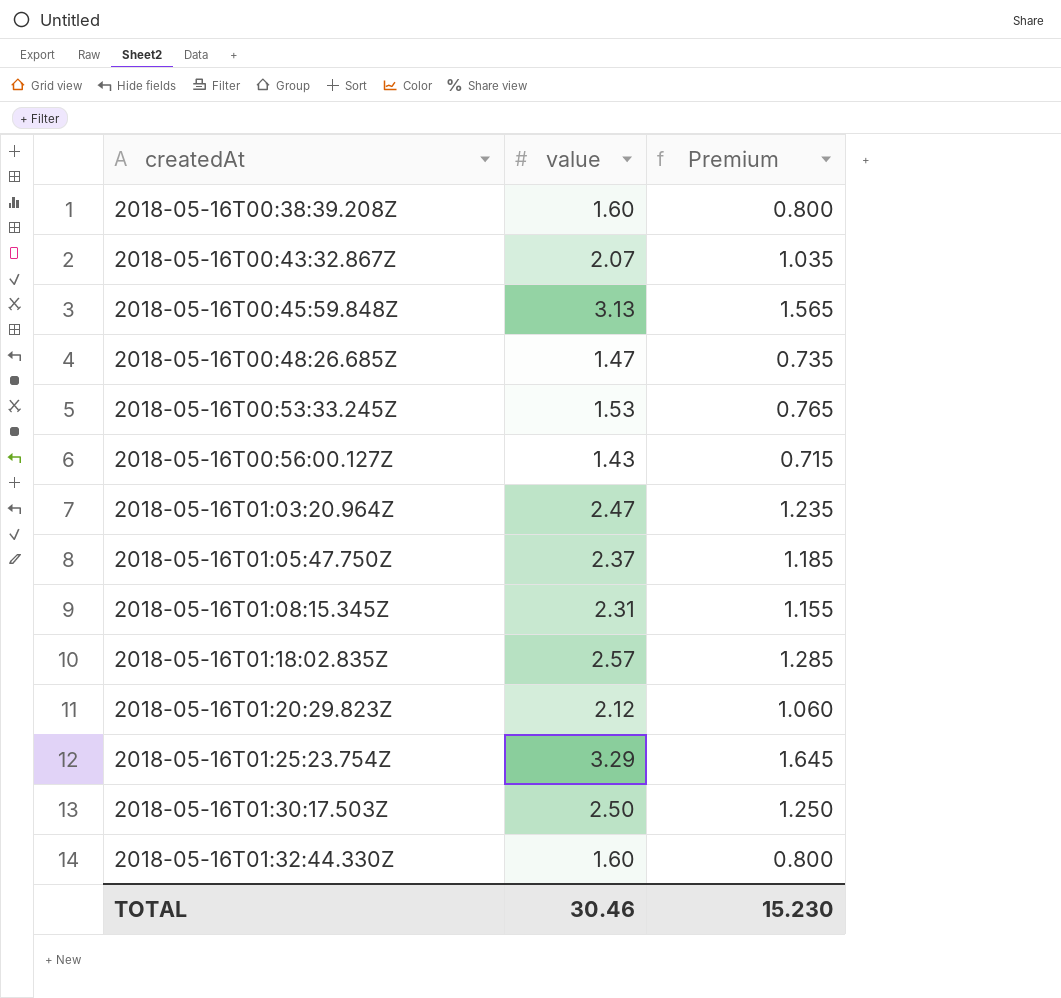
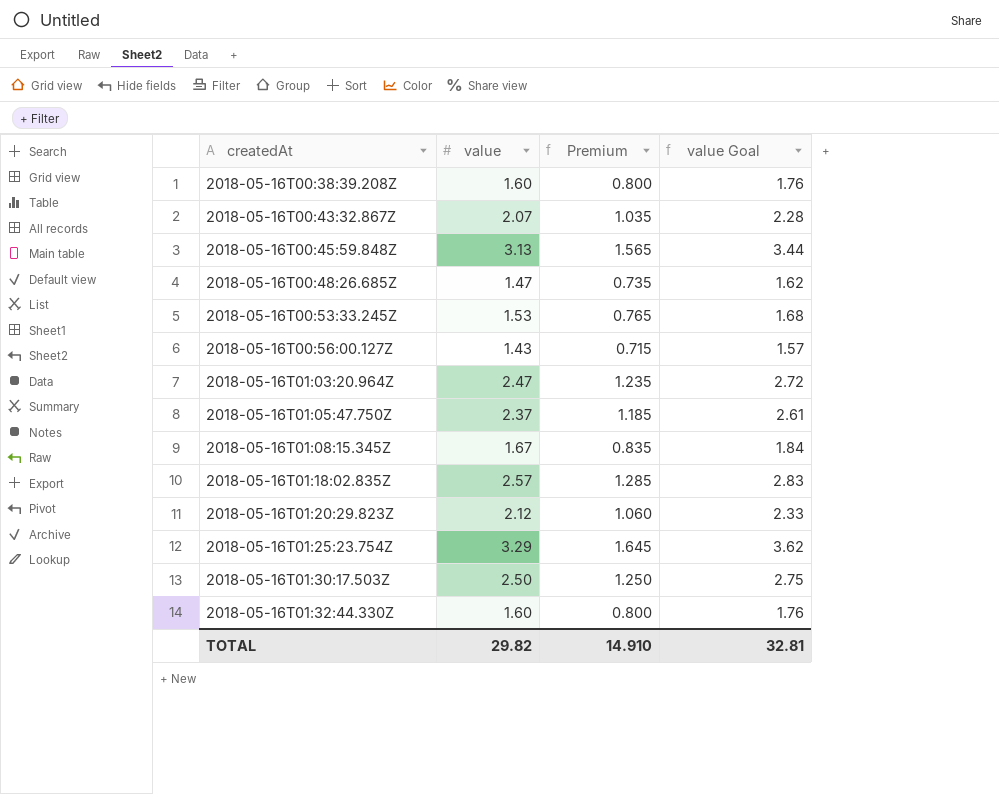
column value Goal | formula: none -> [value] * 1.1
2018-05-16T01:08:15.345Z | value: 2.31 -> 1.67
2018-05-16T01:08:15.345Z | Premium: 1.155 -> 0.835
TOTAL | value: 30.46 -> 29.82
TOTAL | Premium: 15.230 -> 14.910

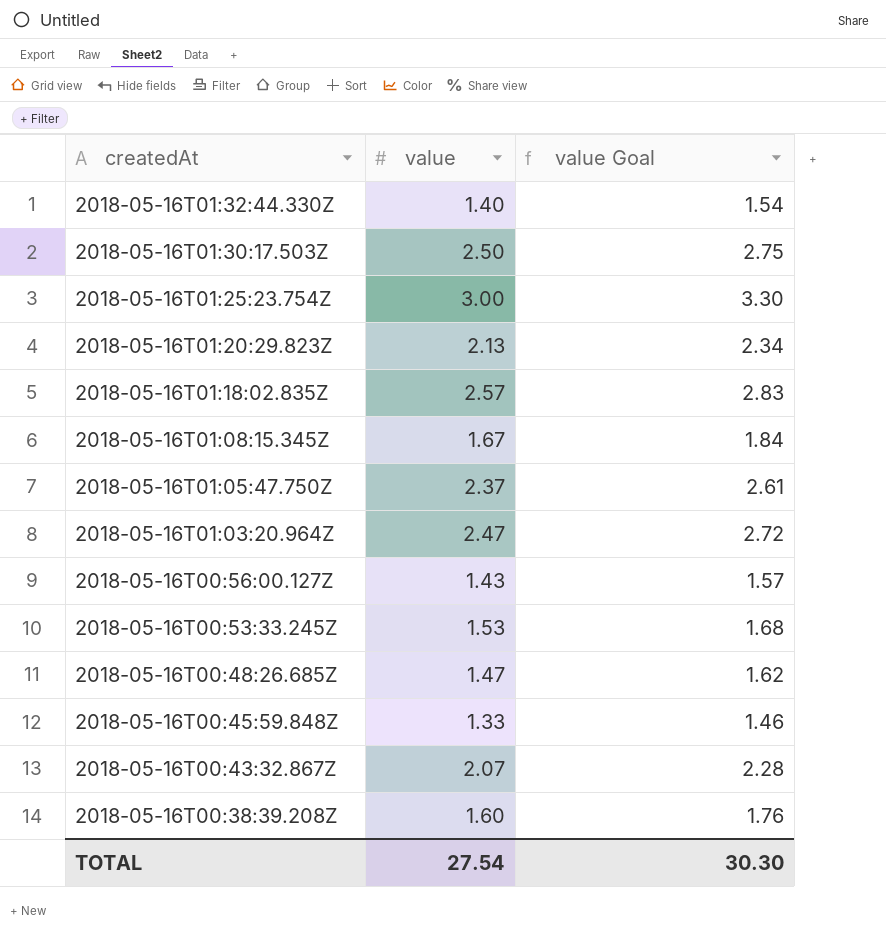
row order: createdAt ascending -> createdAt descending
column Premium | formula: [value] * 0.5 -> none
2018-05-16T01:32:44.330Z | value: 1.60 -> 1.40
2018-05-16T01:32:44.330Z | value Goal: 1.76 -> 1.54
2018-05-16T01:25:23.754Z | value: 3.29 -> 3.00
2018-05-16T01:25:23.754Z | value Goal: 3.62 -> 3.30
2018-05-16T01:20:29.823Z | value: 2.12 -> 2.13
2018-05-16T01:20:29.823Z | value Goal: 2.33 -> 2.34
2018-05-16T00:45:59.848Z | value: 3.13 -> 1.33
2018-05-16T00:45:59.848Z | value Goal: 3.44 -> 1.46
TOTAL | value: 29.82 -> 27.54
TOTAL | value Goal: 32.81 -> 30.30

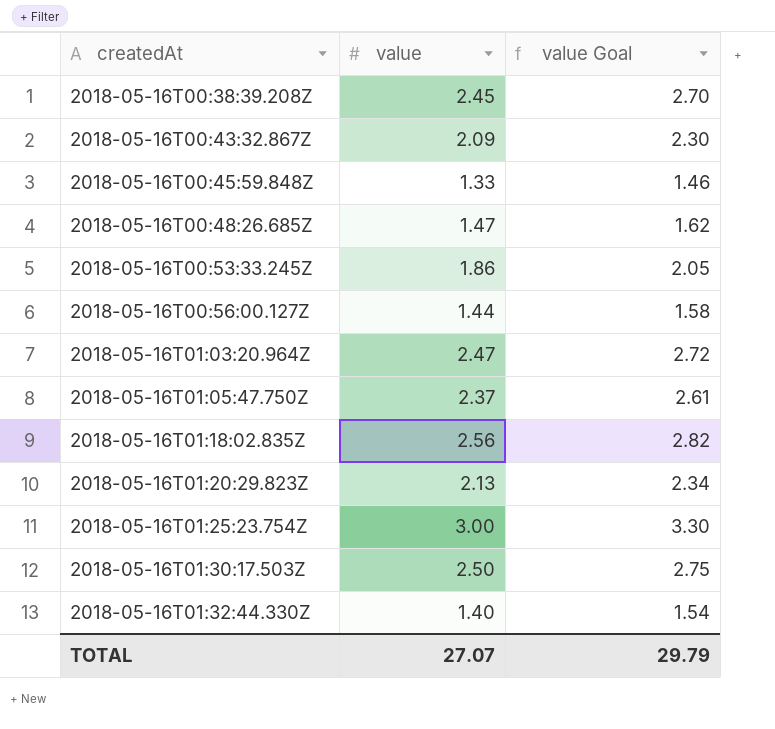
row order: createdAt descending -> createdAt ascending
row 2018-05-16T01:08:15.345Z: 1.67 | 1.84 -> none
2018-05-16T00:38:39.208Z | value: 1.60 -> 2.45
2018-05-16T00:38:39.208Z | value Goal: 1.76 -> 2.70
2018-05-16T00:43:32.867Z | value: 2.07 -> 2.09
2018-05-16T00:43:32.867Z | value Goal: 2.28 -> 2.30
2018-05-16T00:53:33.245Z | value: 1.53 -> 1.86
2018-05-16T00:53:33.245Z | value Goal: 1.68 -> 2.05
2018-05-16T00:56:00.127Z | value: 1.43 -> 1.44
2018-05-16T00:56:00.127Z | value Goal: 1.57 -> 1.58
2018-05-16T01:18:02.835Z | value: 2.57 -> 2.56
2018-05-16T01:18:02.835Z | value Goal: 2.83 -> 2.82
TOTAL | value: 27.54 -> 27.07
TOTAL | value Goal: 30.30 -> 29.79

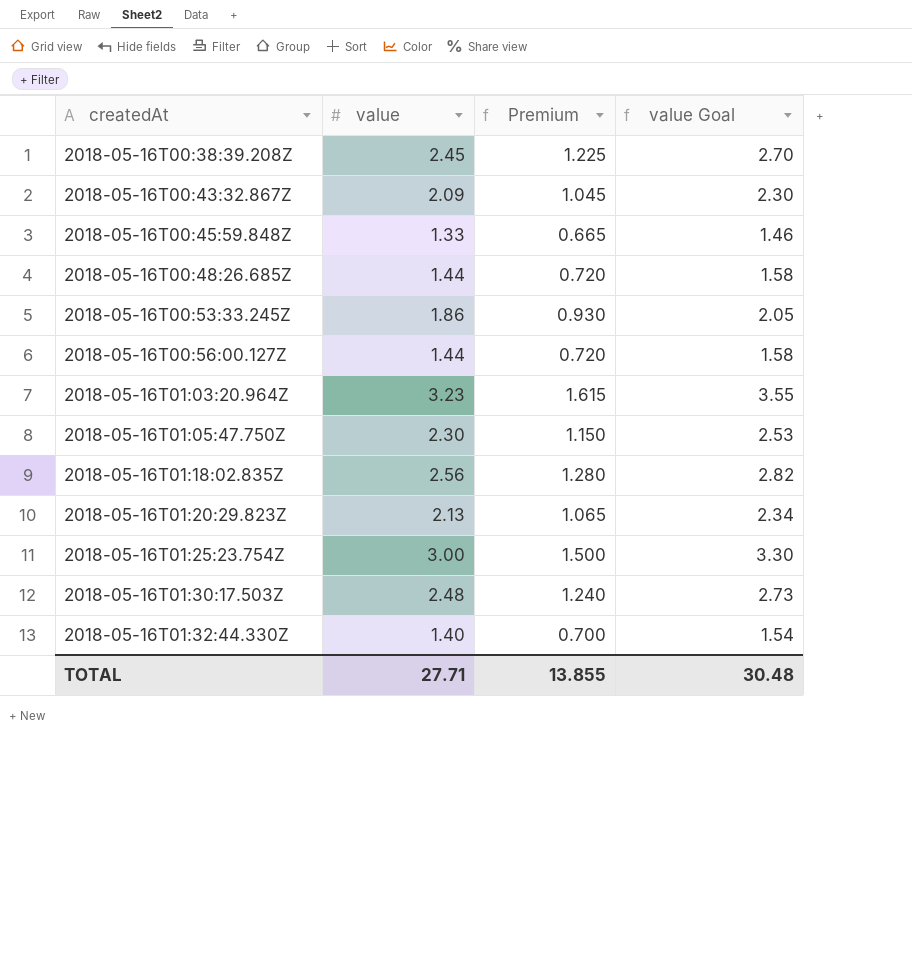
column Premium | formula: none -> [value] * 0.5
2018-05-16T00:48:26.685Z | value: 1.47 -> 1.44
2018-05-16T00:48:26.685Z | value Goal: 1.62 -> 1.58
2018-05-16T01:03:20.964Z | value: 2.47 -> 3.23
2018-05-16T01:03:20.964Z | value Goal: 2.72 -> 3.55
2018-05-16T01:05:47.750Z | value: 2.37 -> 2.30
2018-05-16T01:05:47.750Z | value Goal: 2.61 -> 2.53
2018-05-16T01:30:17.503Z | value: 2.50 -> 2.48
2018-05-16T01:30:17.503Z | value Goal: 2.75 -> 2.73
TOTAL | value: 27.07 -> 27.71
TOTAL | value Goal: 29.79 -> 30.48

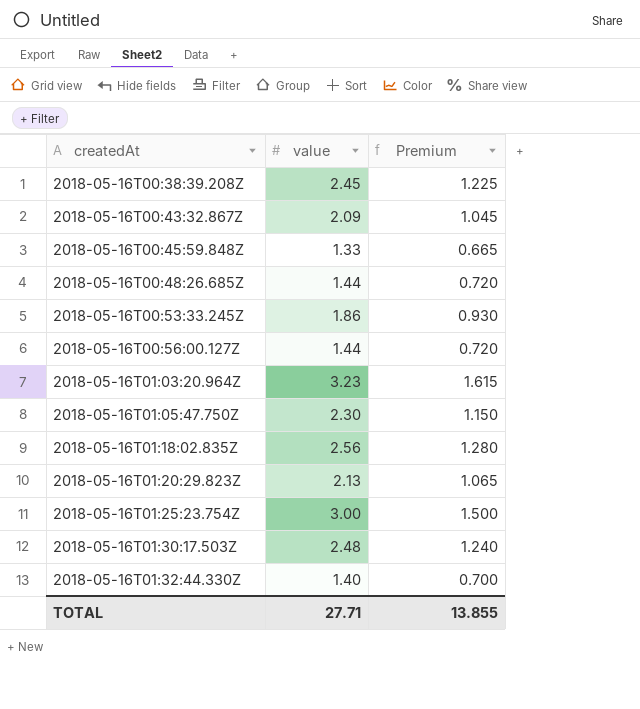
column value Goal | formula: [value] * 1.1 -> none

